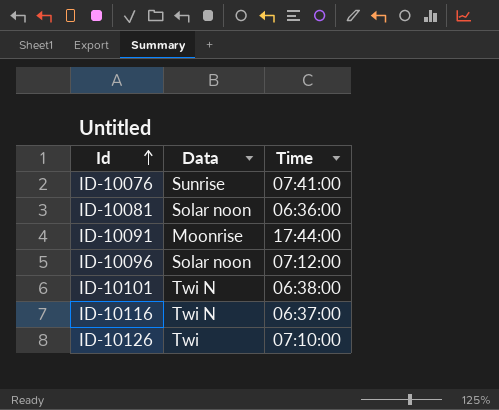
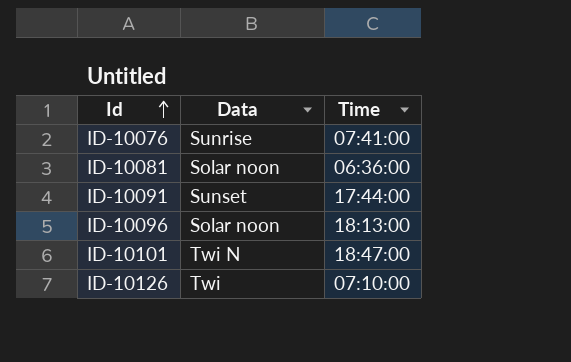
row ID-10116: Twi N | 06:37:00 -> none
ID-10091 | Data: Moonrise -> Sunset
ID-10096 | Time: 07:12:00 -> 18:13:00
ID-10101 | Time: 06:38:00 -> 18:47:00

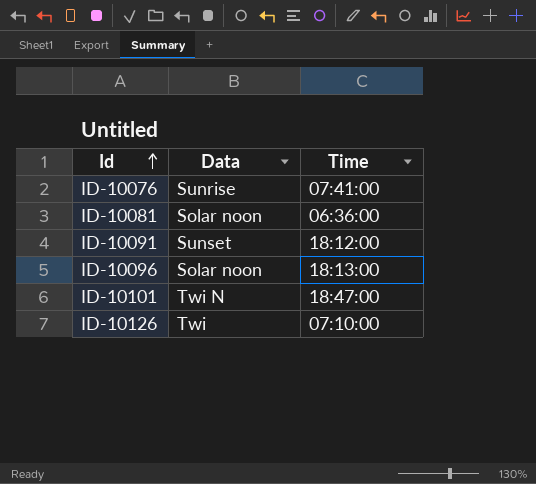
ID-10091 | Time: 17:44:00 -> 18:12:00

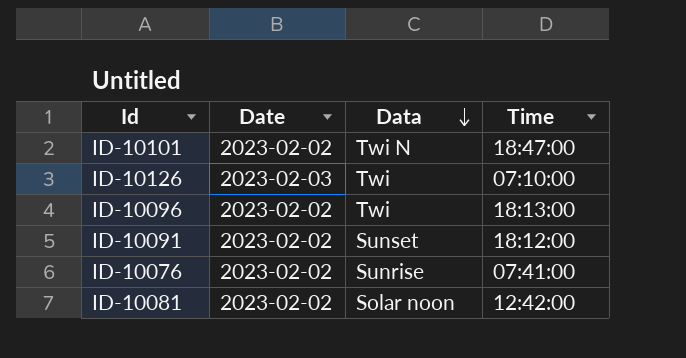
row order: Id ascending -> Data descending
column Date | position: none -> 2
ID-10096 | Data: Solar noon -> Twi
ID-10081 | Time: 06:36:00 -> 12:42:00

